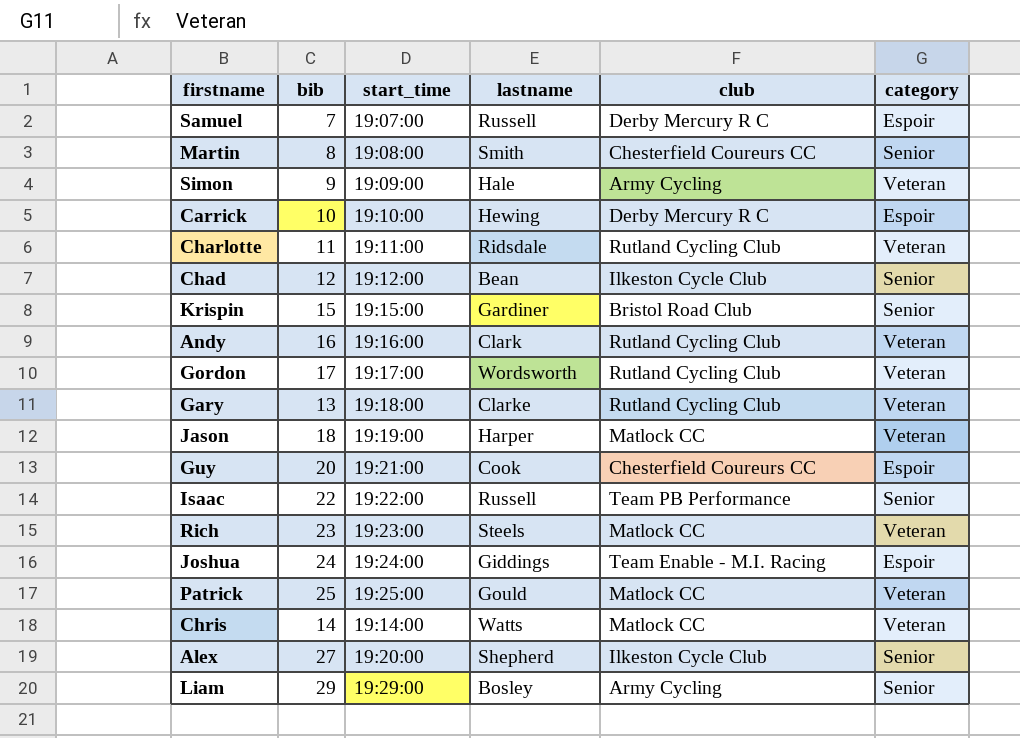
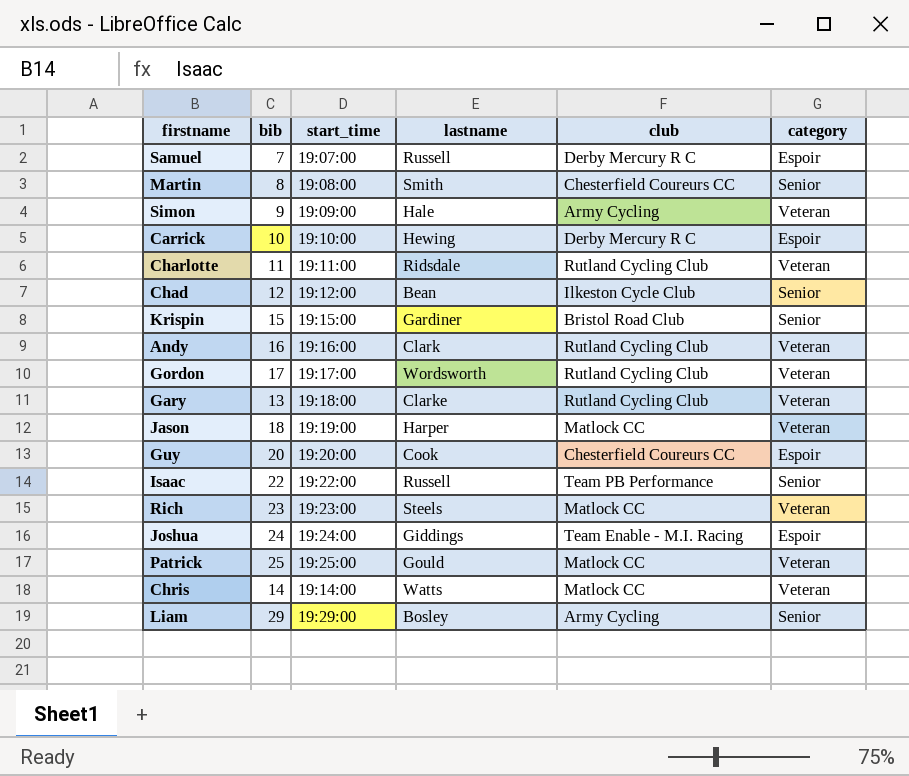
row Alex: 27 | 19:20:00 | Shepherd | Ilkeston Cycle Club | Senior -> none
Guy | start_time: 19:21:00 -> 19:20:00

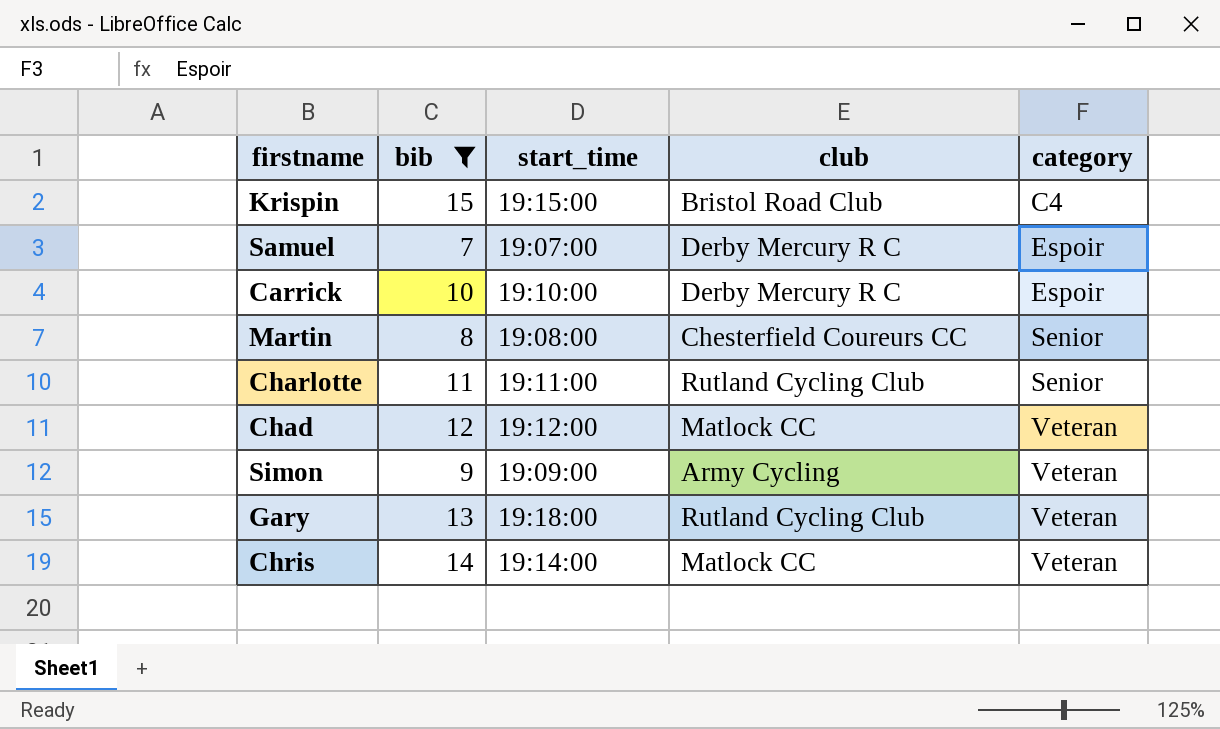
filter: none -> bib <= 15
row order: none -> category ascending
column lastname | position: 4 -> none
Krispin | category: Senior -> C4
Charlotte | category: Veteran -> Senior
Chad | club: Ilkeston Cycle Club -> Matlock CC
Chad | category: Senior -> Veteran

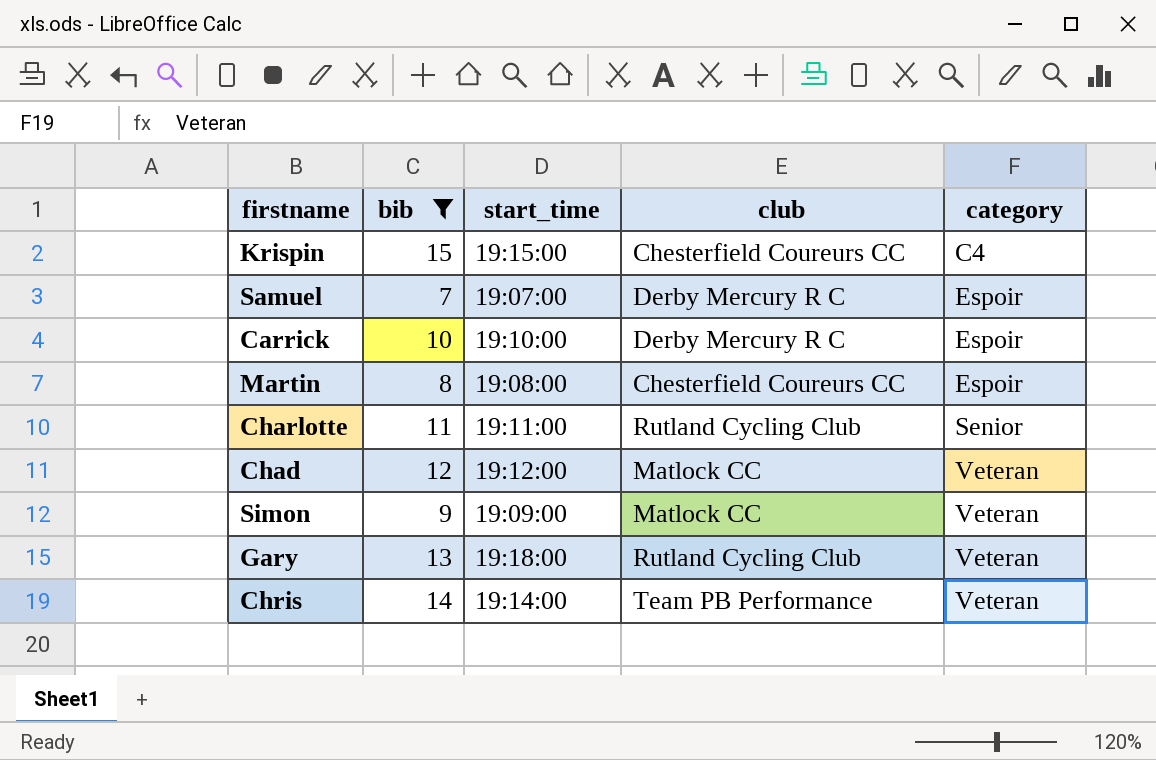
Krispin | club: Bristol Road Club -> Chesterfield Coureurs CC
Martin | category: Senior -> Espoir
Simon | club: Army Cycling -> Matlock CC
Chris | club: Matlock CC -> Team PB Performance

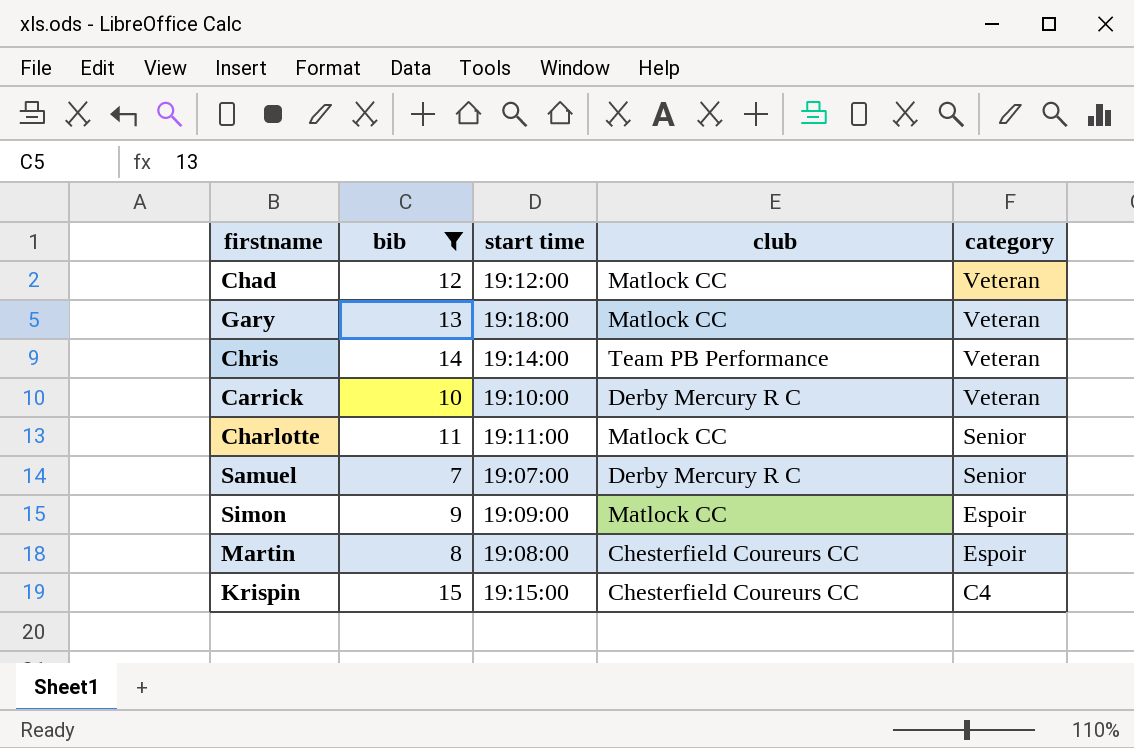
row order: category ascending -> category descending
column name: start_time -> start time
Gary | club: Rutland Cycling Club -> Matlock CC
Carrick | category: Espoir -> Veteran
Charlotte | club: Rutland Cycling Club -> Matlock CC
Samuel | category: Espoir -> Senior
Simon | category: Veteran -> Espoir

